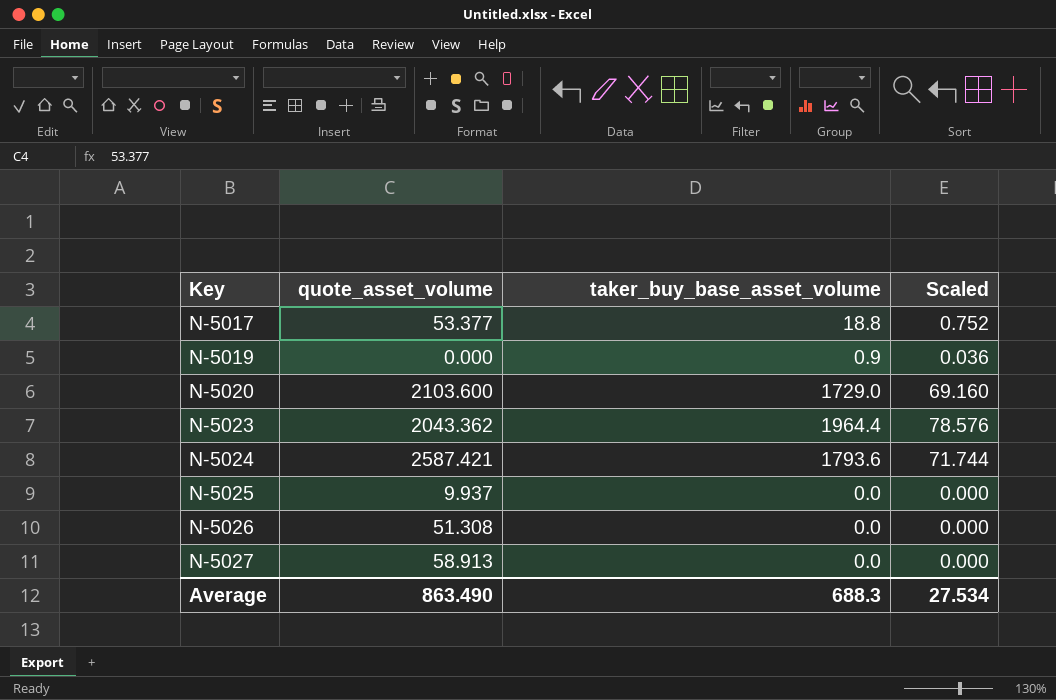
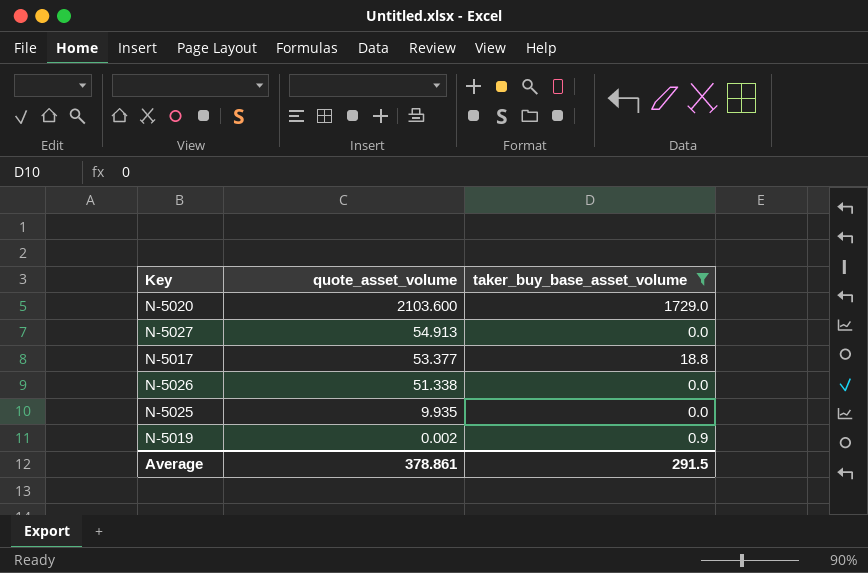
filter: none -> taker_buy_base_asset_volume <= 1729.0
row order: Key ascending -> quote_asset_volume descending
column Scaled | formula: [taker_buy_base_asset_volume] * 0.04 -> none
N-5027 | quote_asset_volume: 58.913 -> 54.913
N-5026 | quote_asset_volume: 51.308 -> 51.338
N-5025 | quote_asset_volume: 9.937 -> 9.935
N-5019 | quote_asset_volume: 0.000 -> 0.002
Average | quote_asset_volume: 863.490 -> 378.861
Average | taker_buy_base_asset_volume: 688.3 -> 291.5

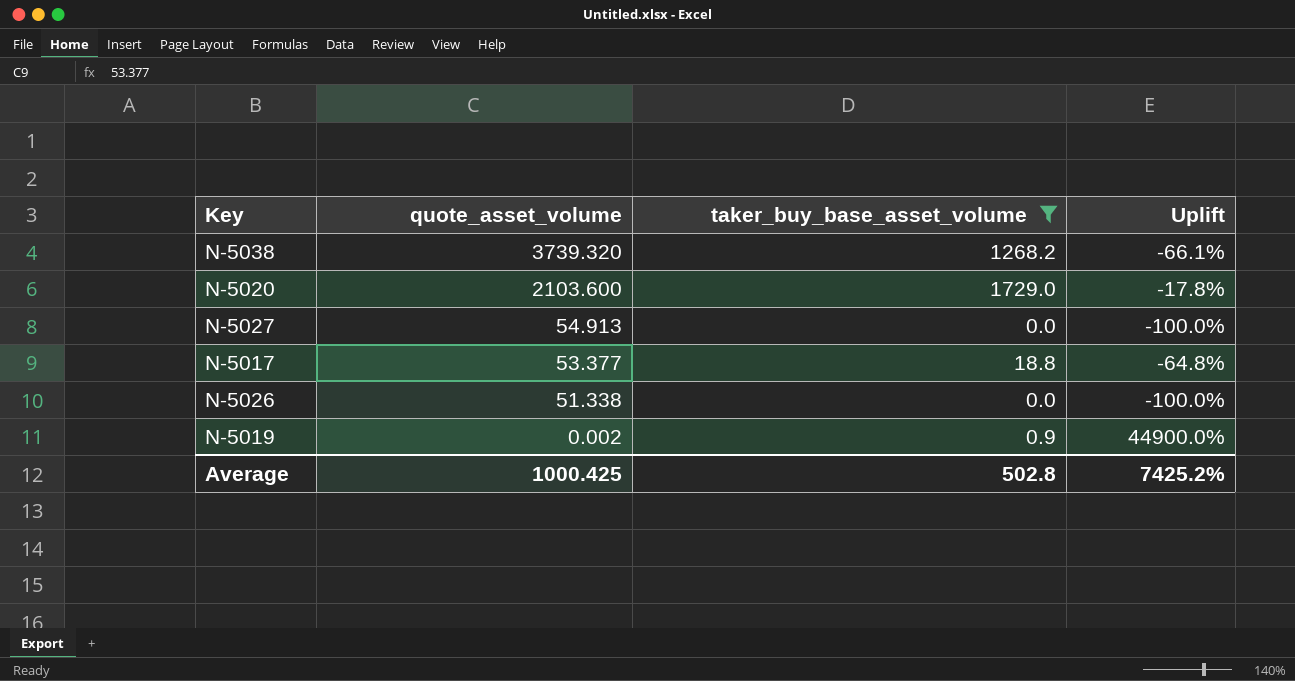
column Uplift | formula: none -> ([taker_buy_base_asset_volume] - [quote_asset_volume]) / [quote_asset_volume]
row N-5025: 9.935 | 0.0 -> none
row N-5038: none -> 3739.320 | 1268.2 | -66.1%
Average | quote_asset_volume: 378.861 -> 1000.425
Average | taker_buy_base_asset_volume: 291.5 -> 502.8

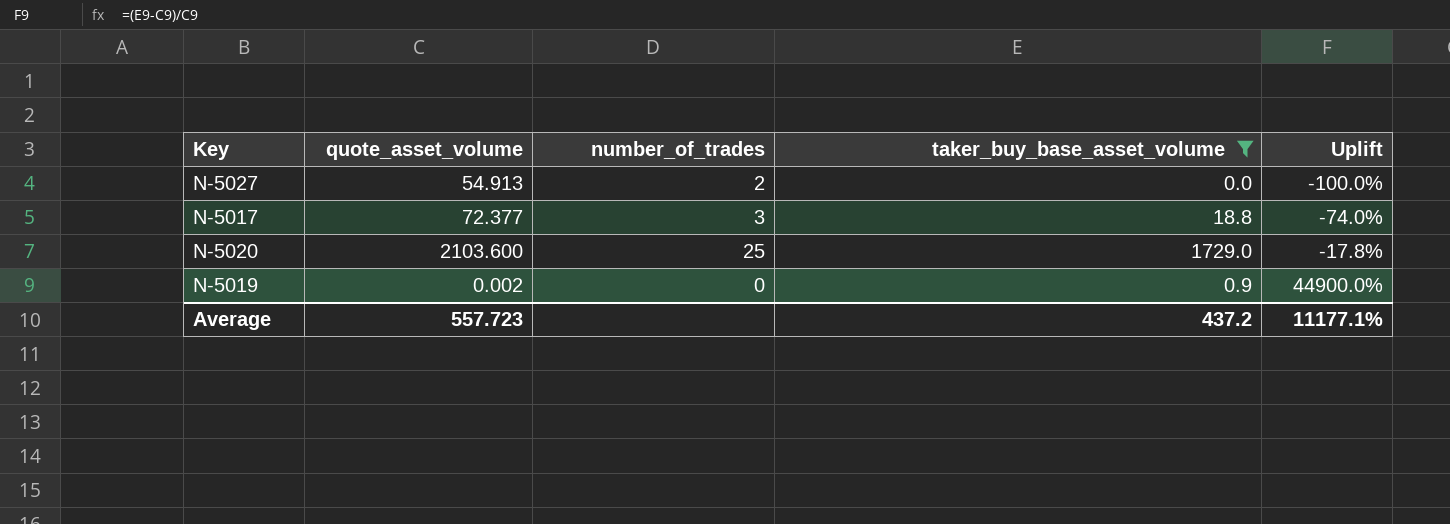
row order: quote_asset_volume descending -> Uplift ascending
column number_of_trades | position: none -> 3
row N-5038: 3739.320 | 1268.2 | -66.1% -> none
row N-5026: 51.338 | 0.0 | -100.0% -> none
N-5017 | quote_asset_volume: 53.377 -> 72.377
N-5017 | Uplift: -64.8% -> -74.0%
Average | quote_asset_volume: 1000.425 -> 557.723
Average | taker_buy_base_asset_volume: 502.8 -> 437.2
Average | Uplift: 7425.2% -> 11177.1%

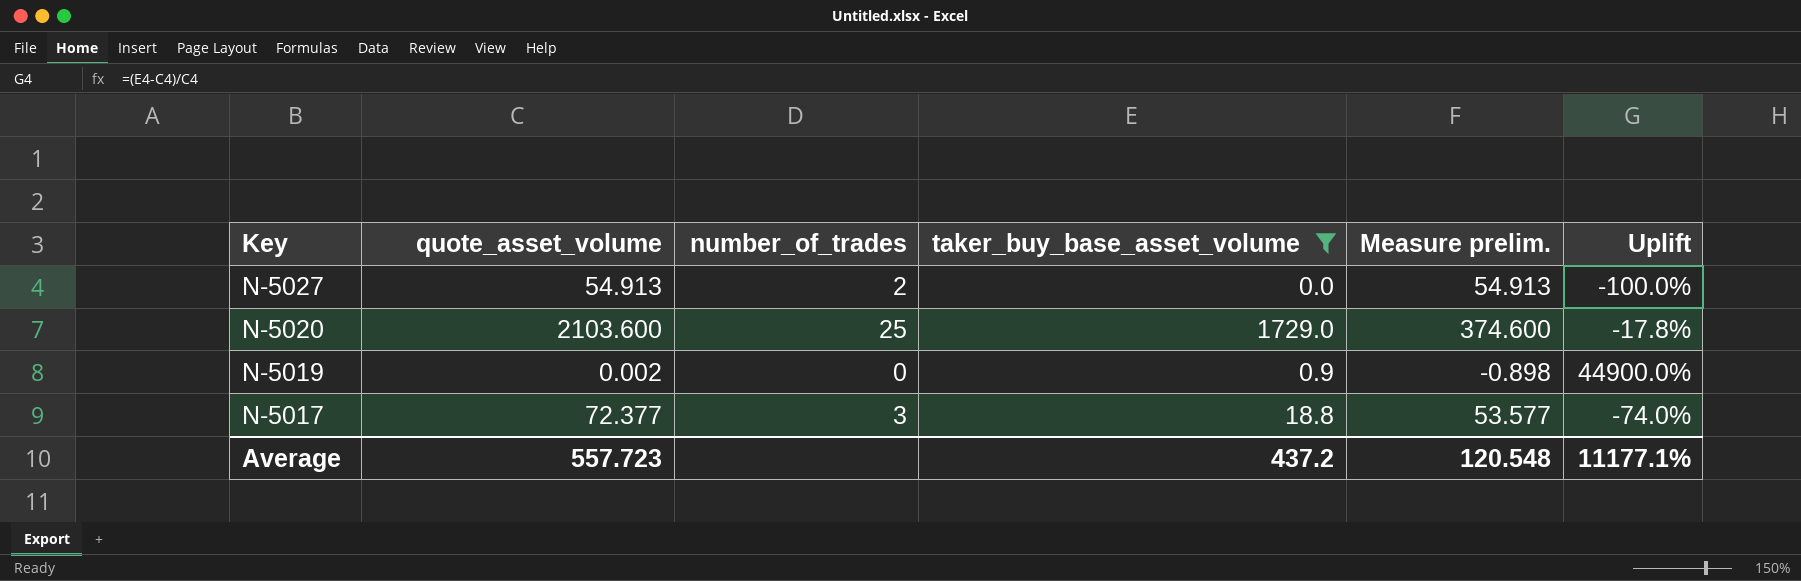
row order: Uplift ascending -> Key descending
column Measure prelim. | formula: none -> [quote_asset_volume] - [taker_buy_base_asset_volume]

